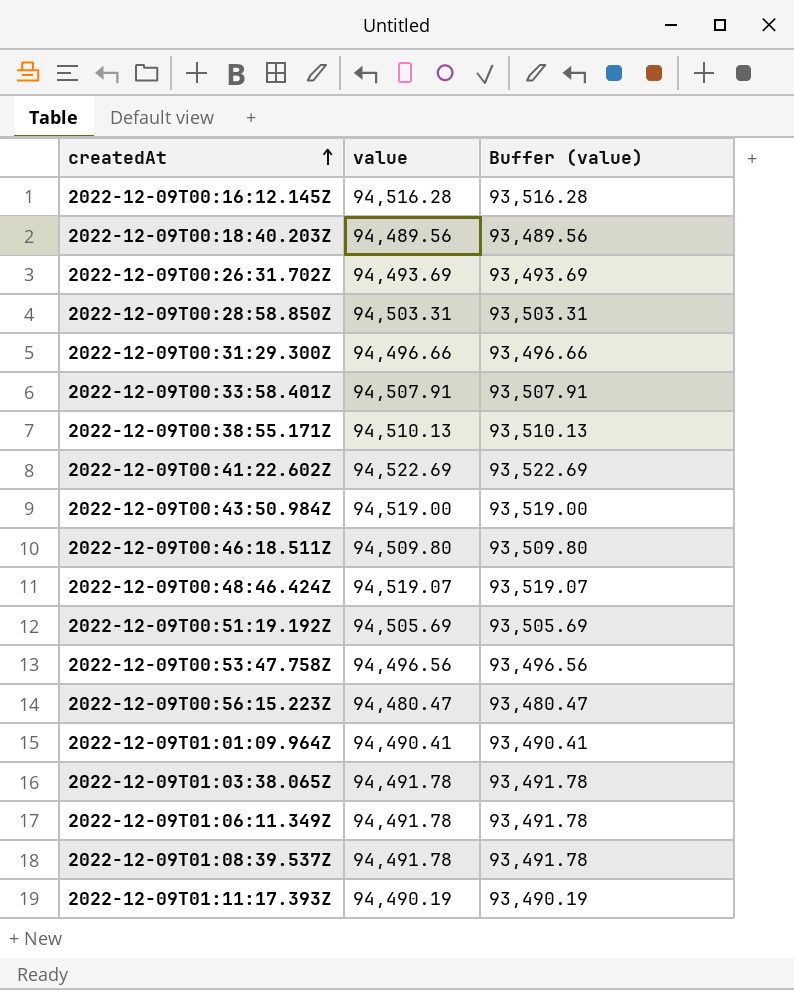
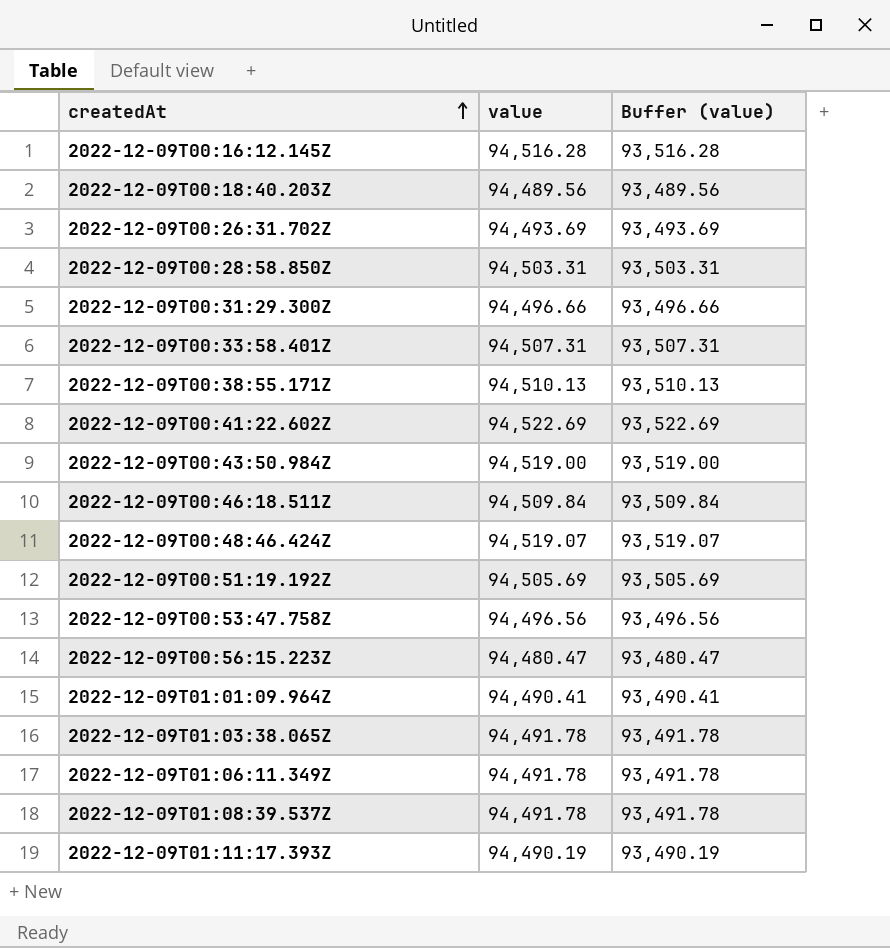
2022-12-09T00:33:58.401Z | value: 94,507.91 -> 94,507.31
2022-12-09T00:33:58.401Z | Buffer (value): 93,507.91 -> 93,507.31
2022-12-09T00:46:18.511Z | value: 94,509.80 -> 94,509.84
2022-12-09T00:46:18.511Z | Buffer (value): 93,509.80 -> 93,509.84

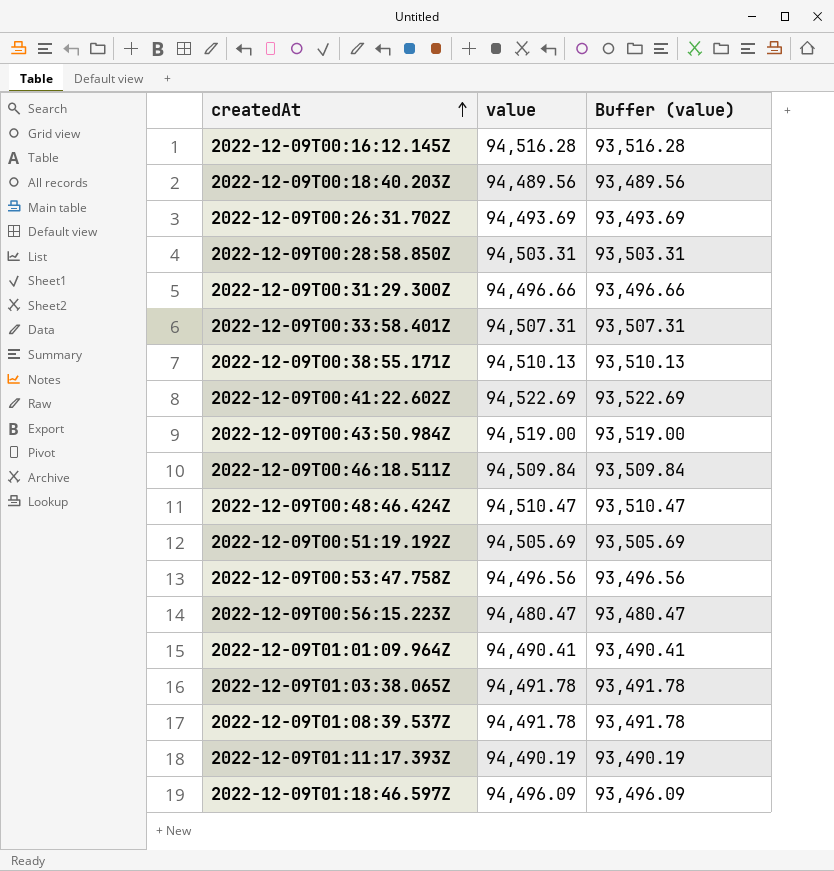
row 2022-12-09T01:06:11.349Z: 94,491.78 | 93,491.78 -> none
2022-12-09T00:48:46.424Z | value: 94,519.07 -> 94,510.47
2022-12-09T00:48:46.424Z | Buffer (value): 93,519.07 -> 93,510.47
row 2022-12-09T01:18:46.597Z: none -> 94,496.09 | 93,496.09

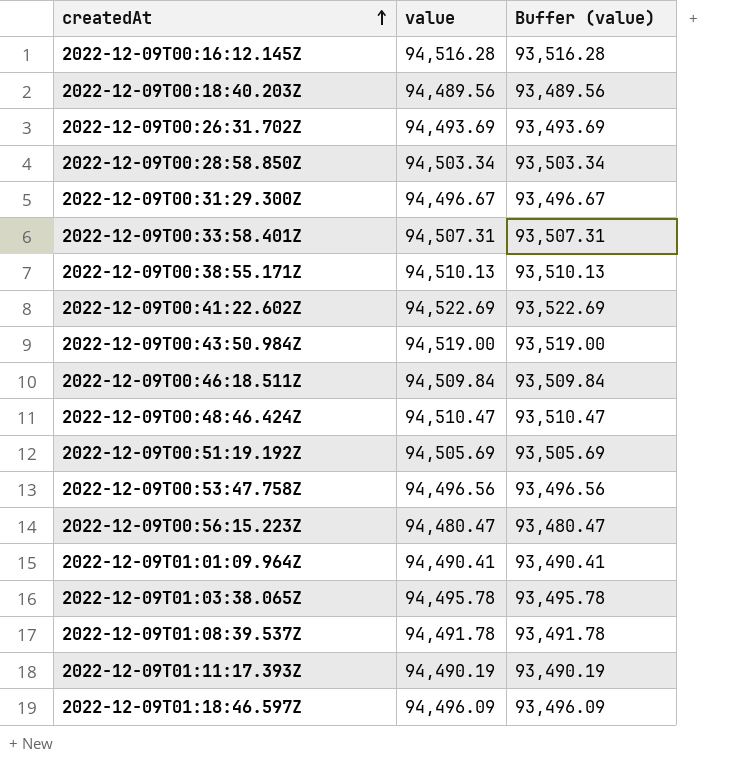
2022-12-09T00:28:58.850Z | value: 94,503.31 -> 94,503.34
2022-12-09T00:28:58.850Z | Buffer (value): 93,503.31 -> 93,503.34
2022-12-09T00:31:29.300Z | value: 94,496.66 -> 94,496.67
2022-12-09T00:31:29.300Z | Buffer (value): 93,496.66 -> 93,496.67
2022-12-09T01:03:38.065Z | value: 94,491.78 -> 94,495.78
2022-12-09T01:03:38.065Z | Buffer (value): 93,491.78 -> 93,495.78

